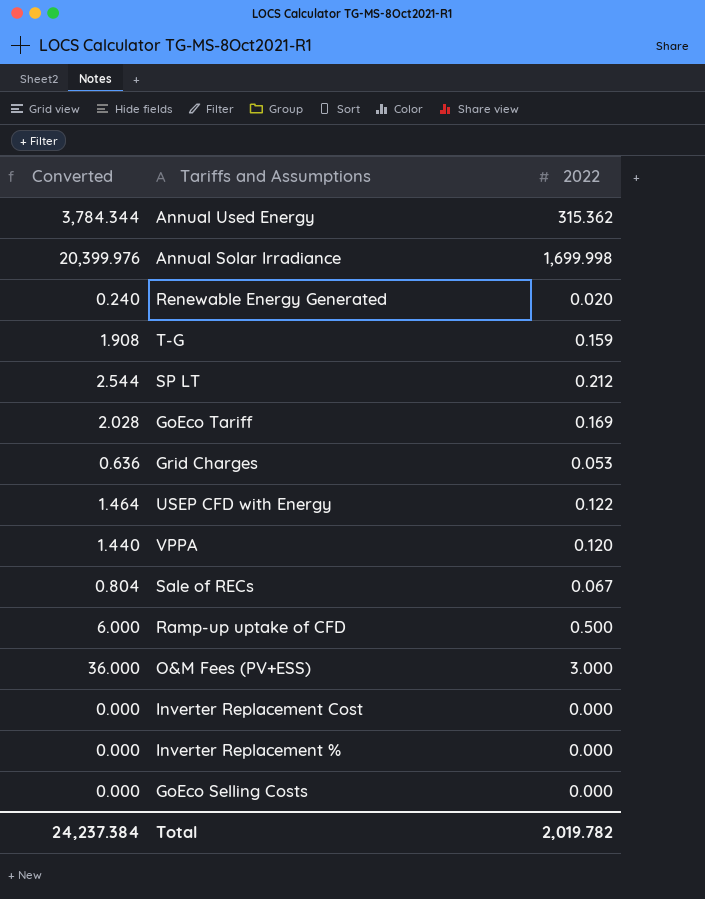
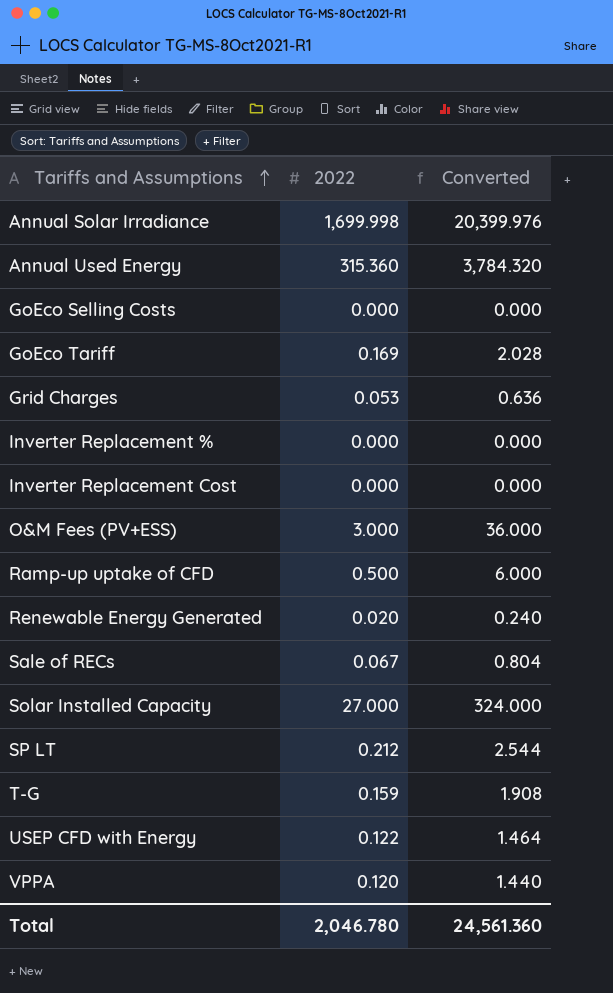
row order: none -> Tariffs and Assumptions ascending
column Converted | position: 1 -> 3
Annual Used Energy | 2022: 315.362 -> 315.360
Annual Used Energy | Converted: 3,784.344 -> 3,784.320
row Solar Installed Capacity: none -> 27.000 | 324.000
Total | 2022: 2,019.782 -> 2,046.780
Total | Converted: 24,237.384 -> 24,561.360

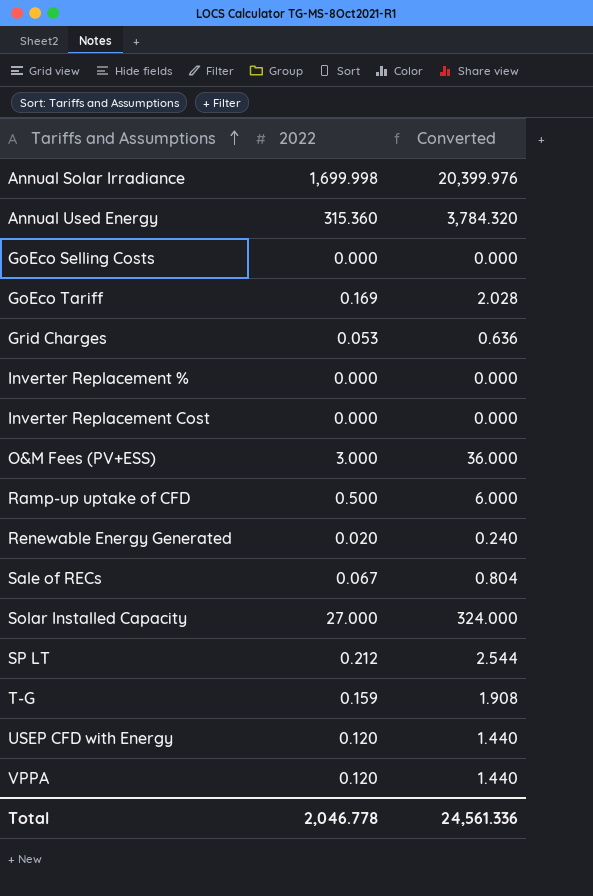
USEP CFD with Energy | 2022: 0.122 -> 0.120
USEP CFD with Energy | Converted: 1.464 -> 1.440
Total | 2022: 2,046.780 -> 2,046.778
Total | Converted: 24,561.360 -> 24,561.336

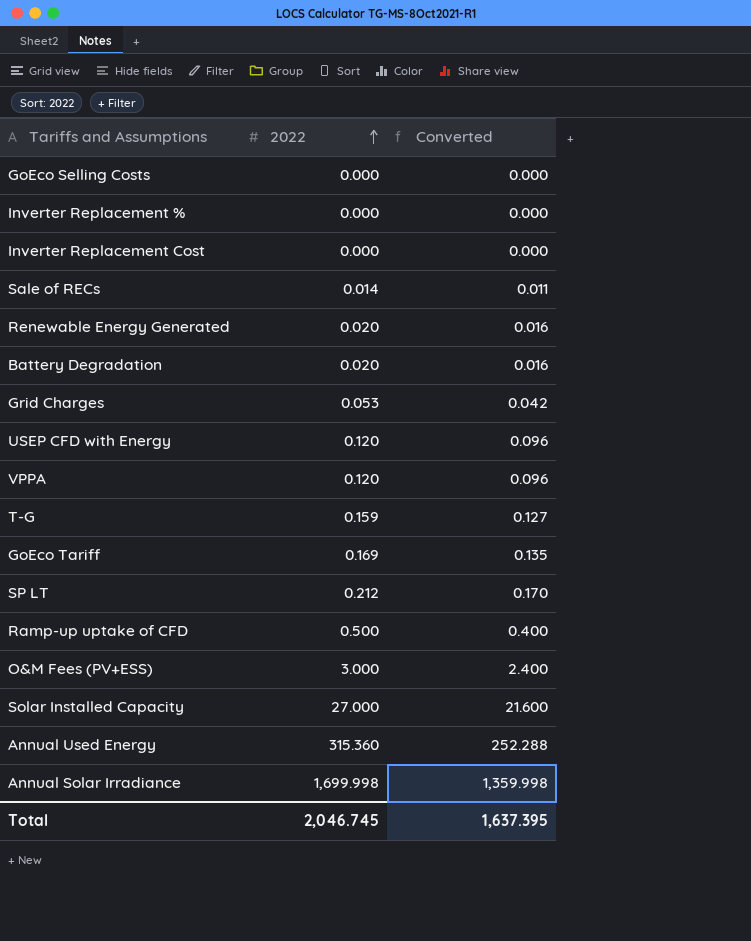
row order: Tariffs and Assumptions ascending -> 2022 ascending
column Converted | formula: [2022] * 12 -> [2022] * 0.8
Sale of RECs | 2022: 0.067 -> 0.014
row Battery Degradation: none -> 0.020 | 0.016
Total | 2022: 2,046.778 -> 2,046.745
Total | Converted: 24,561.336 -> 1,637.395

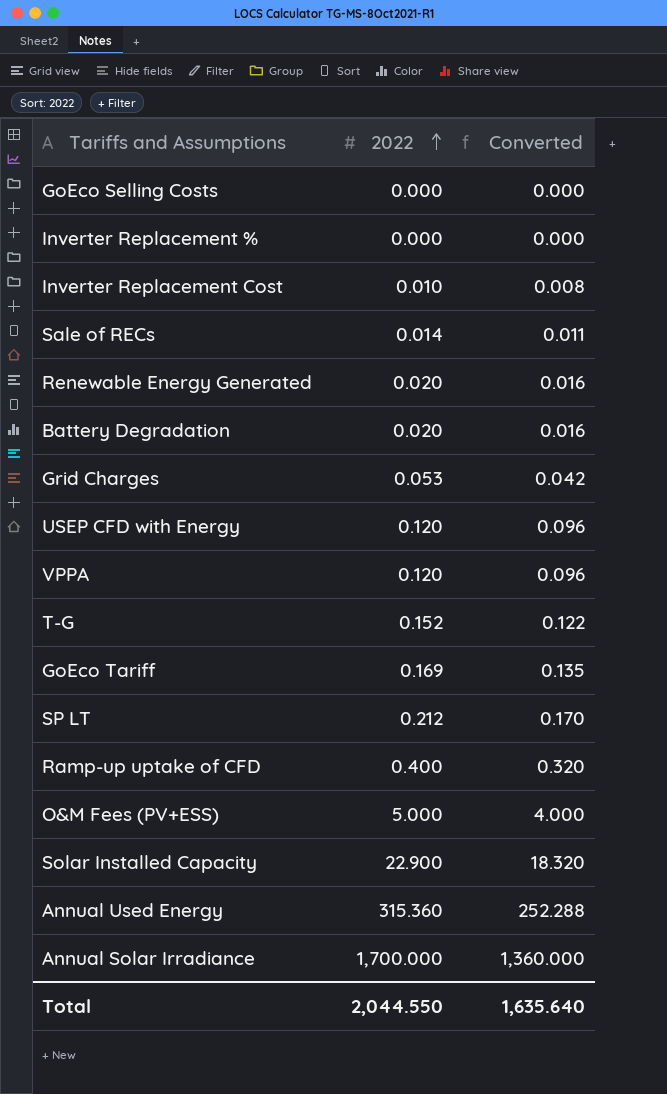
Inverter Replacement Cost | 2022: 0.000 -> 0.010
Inverter Replacement Cost | Converted: 0.000 -> 0.008
T-G | 2022: 0.159 -> 0.152
T-G | Converted: 0.127 -> 0.122
Ramp-up uptake of CFD | 2022: 0.500 -> 0.400
Ramp-up uptake of CFD | Converted: 0.400 -> 0.320
O&M Fees (PV+ESS) | 2022: 3.000 -> 5.000
O&M Fees (PV+ESS) | Converted: 2.400 -> 4.000
Solar Installed Capacity | 2022: 27.000 -> 22.900
Solar Installed Capacity | Converted: 21.600 -> 18.320
Annual Solar Irradiance | 2022: 1,699.998 -> 1,700.000
Annual Solar Irradiance | Converted: 1,359.998 -> 1,360.000
Total | 2022: 2,046.745 -> 2,044.550
Total | Converted: 1,637.395 -> 1,635.640

